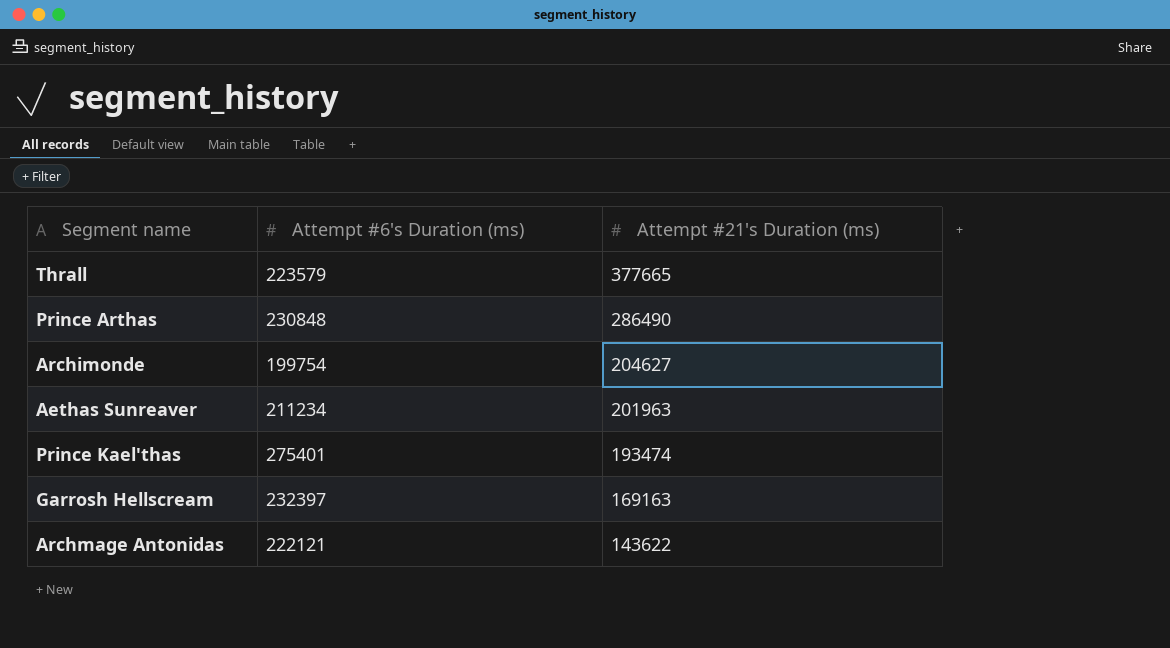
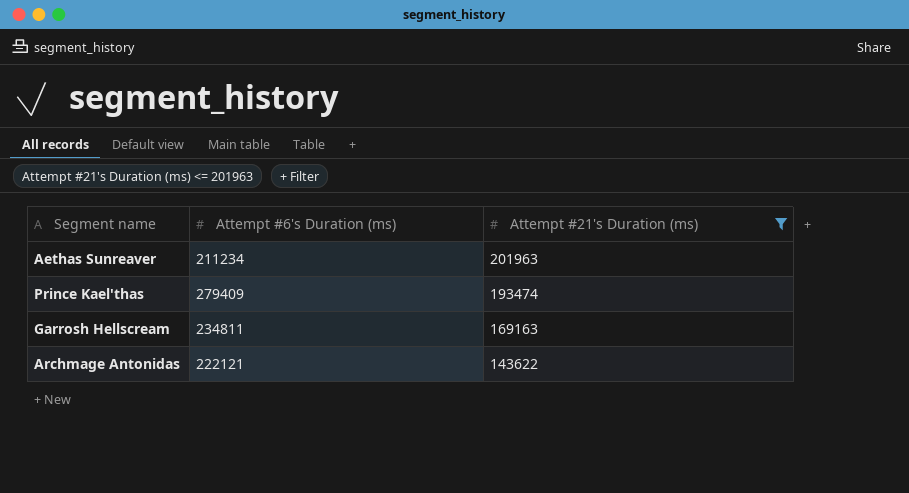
filter: none -> Attempt #21's Duration (ms) <= 201963
Prince Kael'thas | Attempt #6's Duration (ms): 275401 -> 279409
Garrosh Hellscream | Attempt #6's Duration (ms): 232397 -> 234811

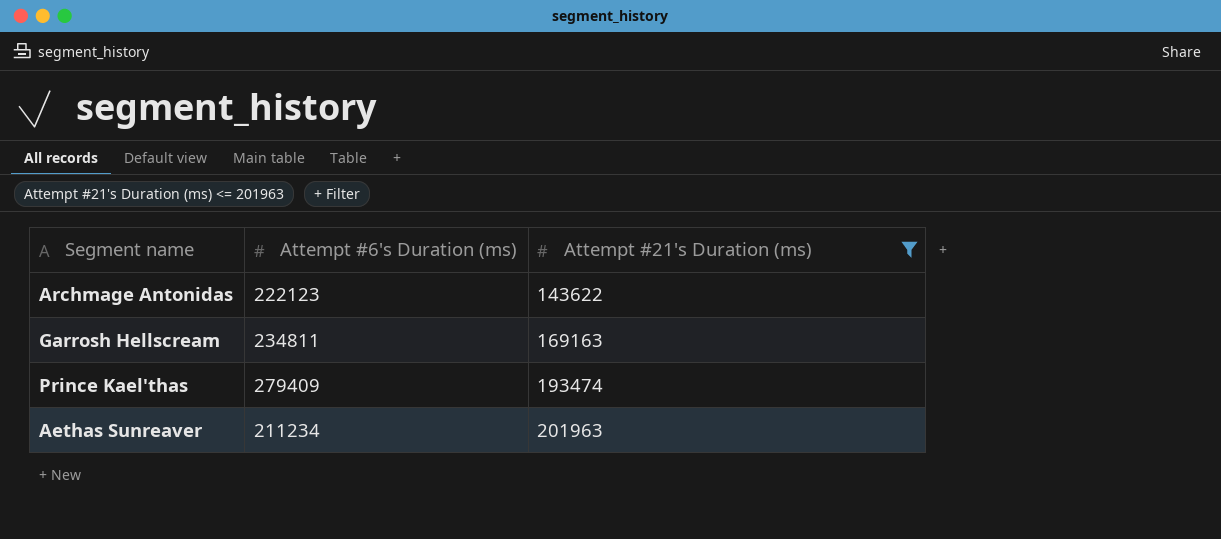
row order: Attempt #21's Duration (ms) descending -> Attempt #21's Duration (ms) ascending
Archmage Antonidas | Attempt #6's Duration (ms): 222121 -> 222123

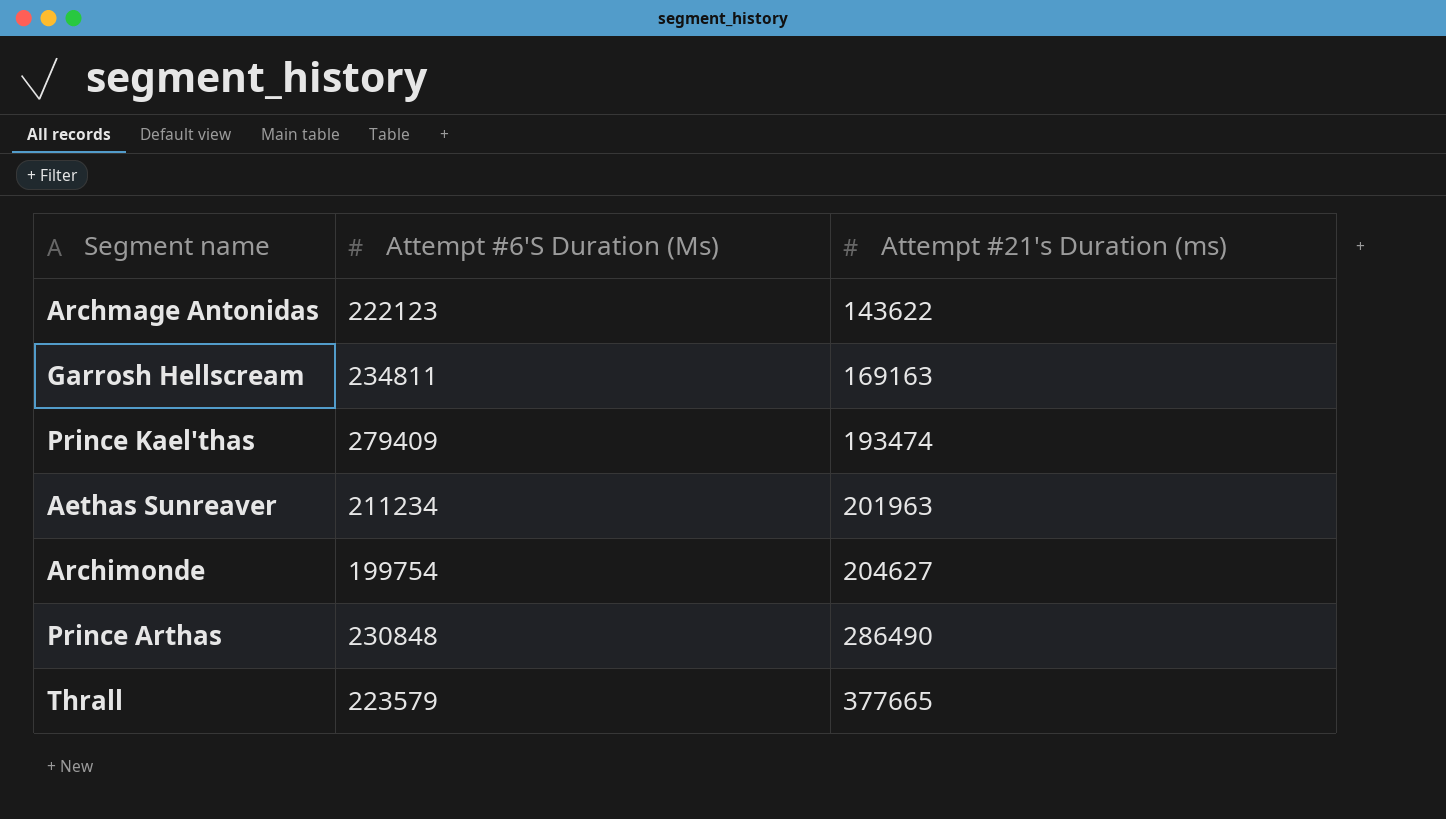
filter: Attempt #21's Duration (ms) <= 201963 -> none
column name: Attempt #6's Duration (ms) -> Attempt #6'S Duration (Ms)

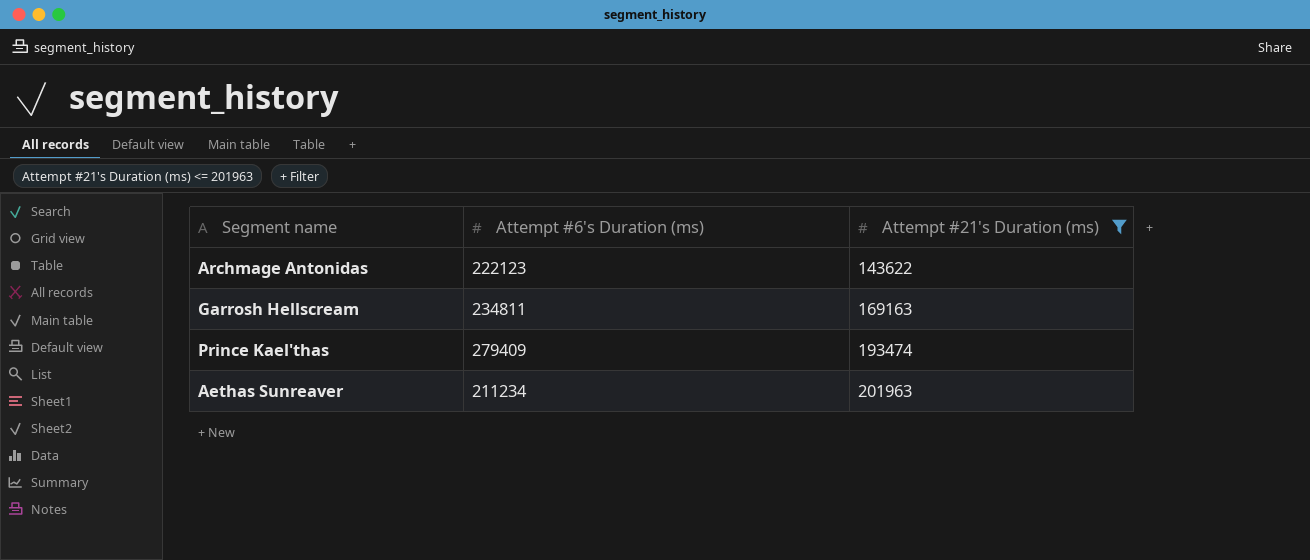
filter: none -> Attempt #21's Duration (ms) <= 201963
column name: Attempt #6'S Duration (Ms) -> Attempt #6's Duration (ms)

